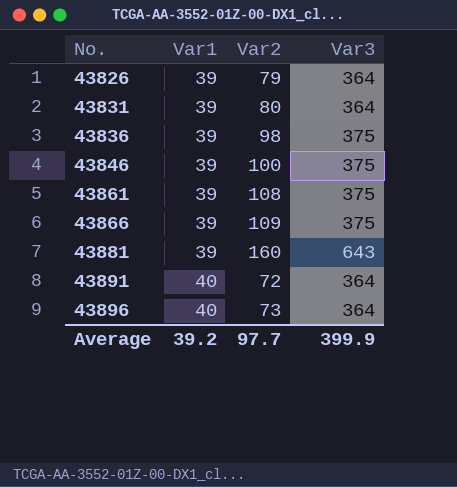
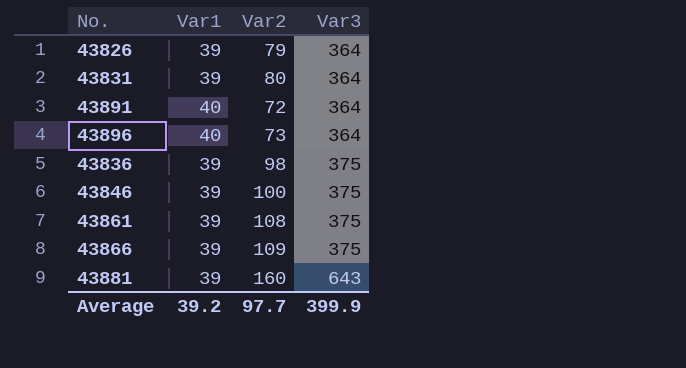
row order: No. ascending -> Var3 ascending

